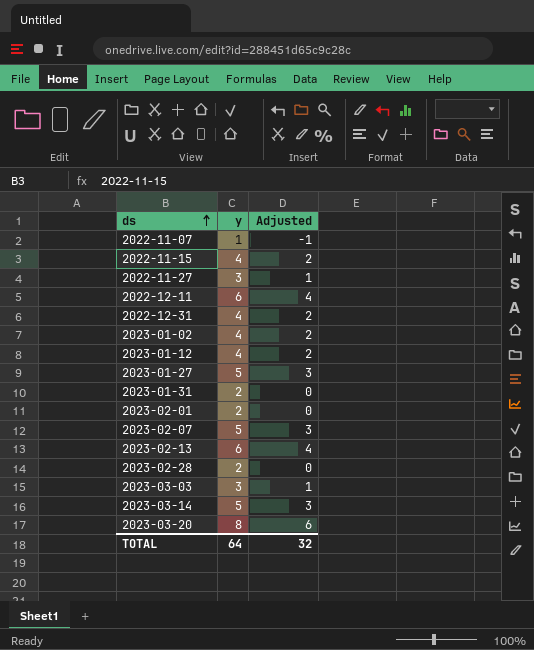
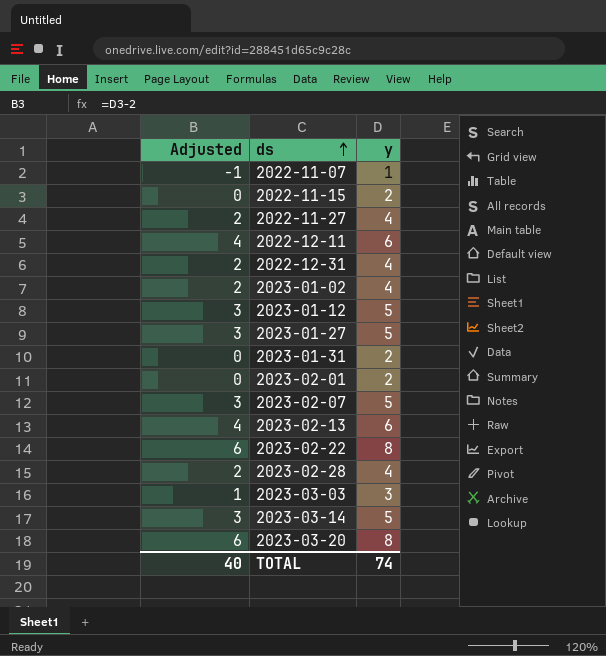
column Adjusted | position: 3 -> 1
2022-11-15 | Adjusted: 2 -> 0
2022-11-15 | y: 4 -> 2
2022-11-27 | Adjusted: 1 -> 2
2022-11-27 | y: 3 -> 4
2023-01-12 | Adjusted: 2 -> 3
2023-01-12 | y: 4 -> 5
row 2023-02-22: none -> 6 | 8
2023-02-28 | Adjusted: 0 -> 2
2023-02-28 | y: 2 -> 4
TOTAL | Adjusted: 32 -> 40
TOTAL | y: 64 -> 74

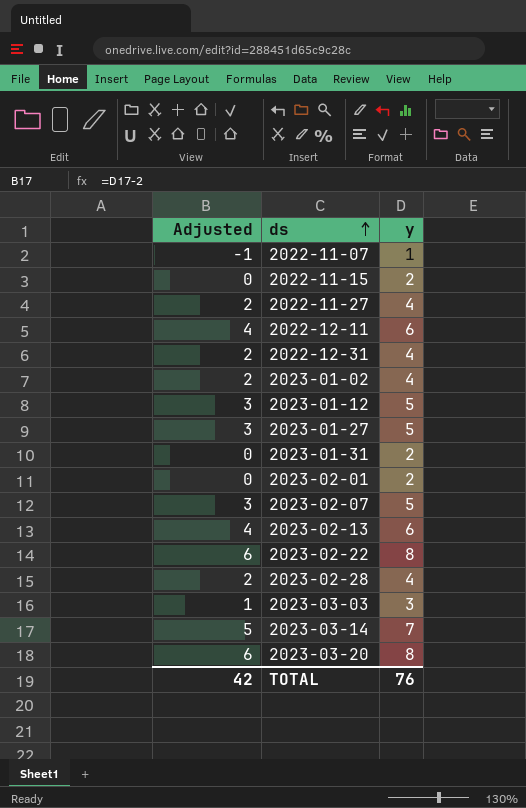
2023-03-14 | Adjusted: 3 -> 5
2023-03-14 | y: 5 -> 7
TOTAL | Adjusted: 40 -> 42
TOTAL | y: 74 -> 76

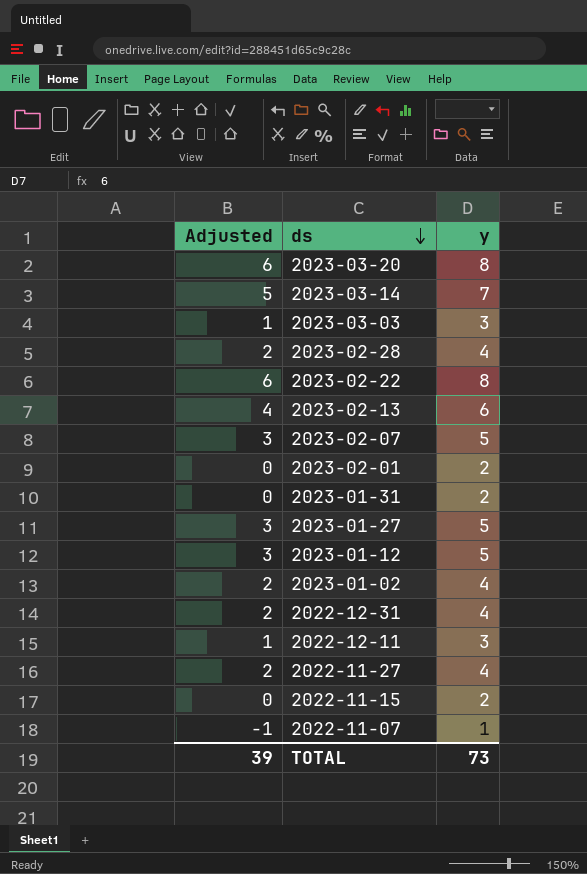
row order: ds ascending -> ds descending
2022-12-11 | Adjusted: 4 -> 1
2022-12-11 | y: 6 -> 3
TOTAL | Adjusted: 42 -> 39
TOTAL | y: 76 -> 73

